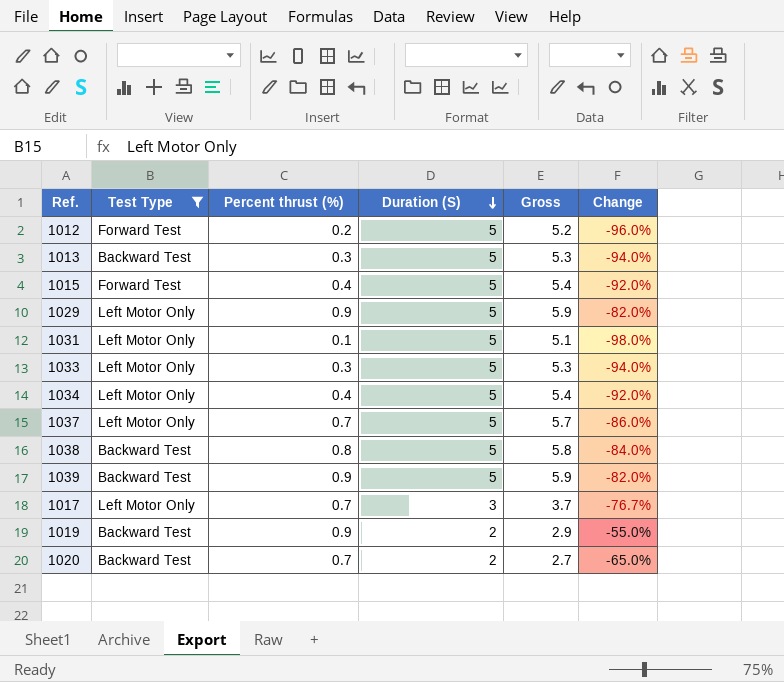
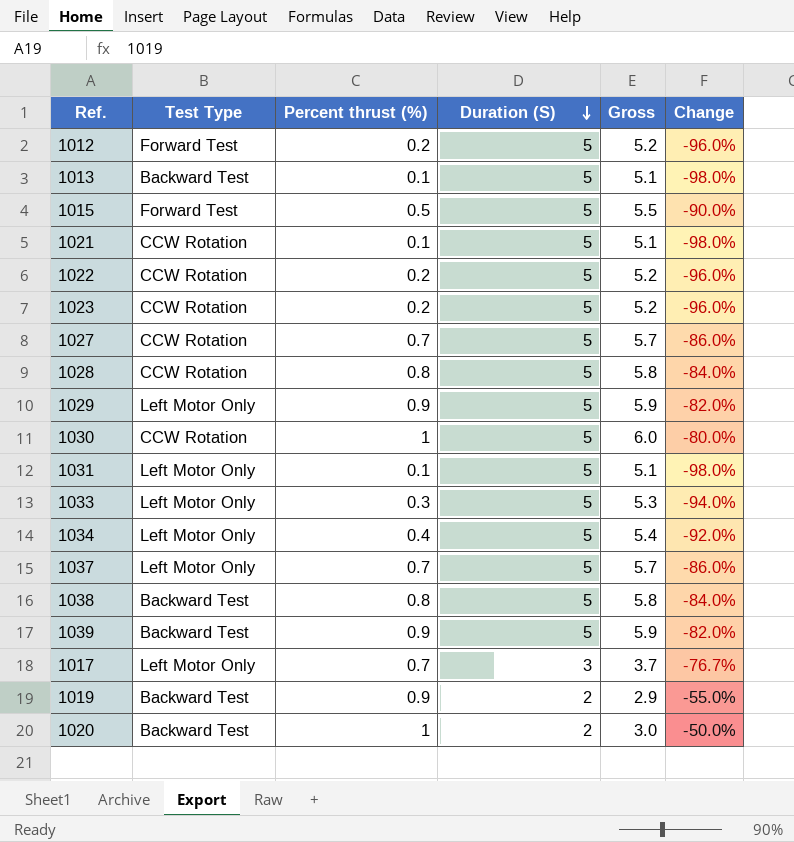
filter: Test Type != CCW Rotation -> none
1013 | Percent thrust (%): 0.3 -> 0.1
1013 | Gross: 5.3 -> 5.1
1013 | Change: -94.0% -> -98.0%
1015 | Percent thrust (%): 0.4 -> 0.5
1015 | Gross: 5.4 -> 5.5
1015 | Change: -92.0% -> -90.0%
1020 | Percent thrust (%): 0.7 -> 1
1020 | Gross: 2.7 -> 3.0
1020 | Change: -65.0% -> -50.0%

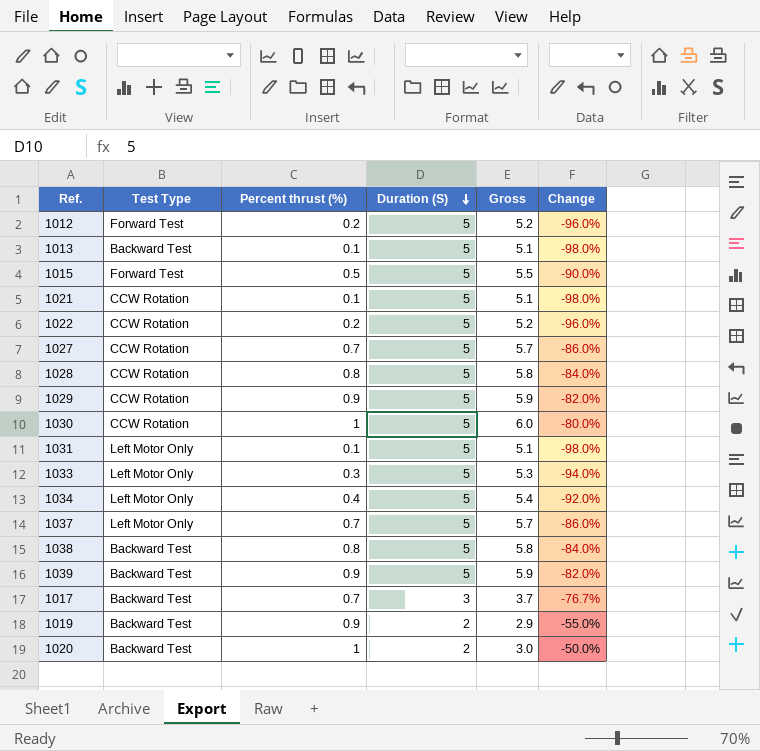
row 1023: CCW Rotation | 0.2 | 5 | 5.2 | -96.0% -> none
1029 | Test Type: Left Motor Only -> CCW Rotation
1017 | Test Type: Left Motor Only -> Backward Test

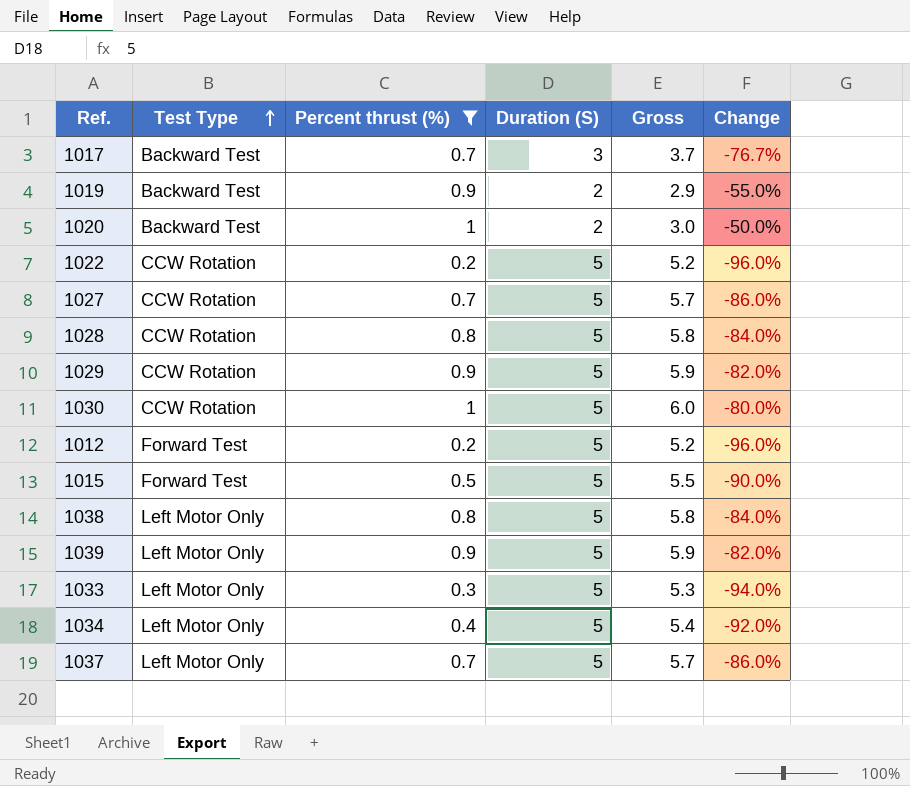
filter: none -> Percent thrust (%) != 0.1
row order: Duration (S) descending -> Test Type ascending
1038 | Test Type: Backward Test -> Left Motor Only
1039 | Test Type: Backward Test -> Left Motor Only

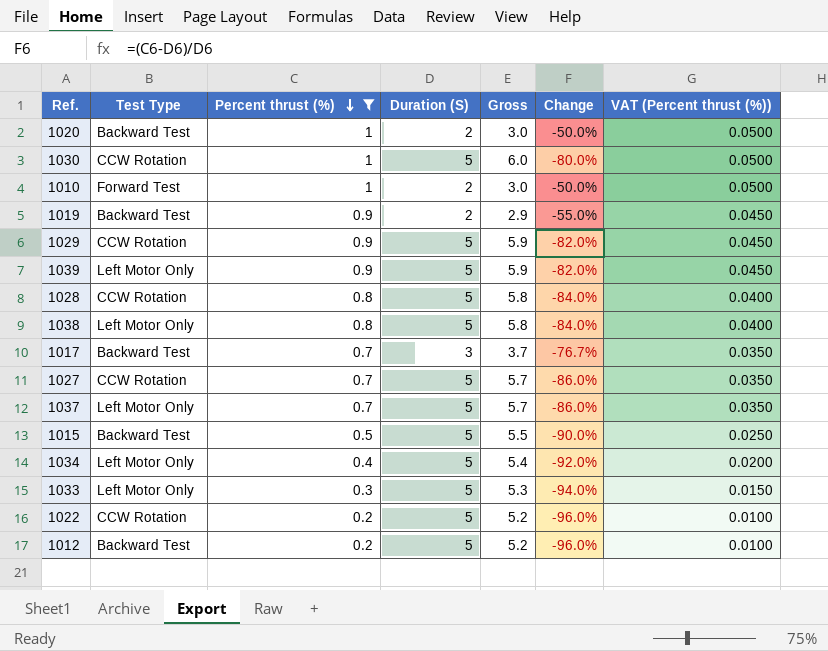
row order: Test Type ascending -> Percent thrust (%) descending
column VAT (Percent thrust (%)) | formula: none -> [Percent thrust (%)] * 0.05
row 1010: none -> Forward Test | 1 | 2 | 3.0 | -50.0% | 0.0500
1015 | Test Type: Forward Test -> Backward Test
1012 | Test Type: Forward Test -> Backward Test

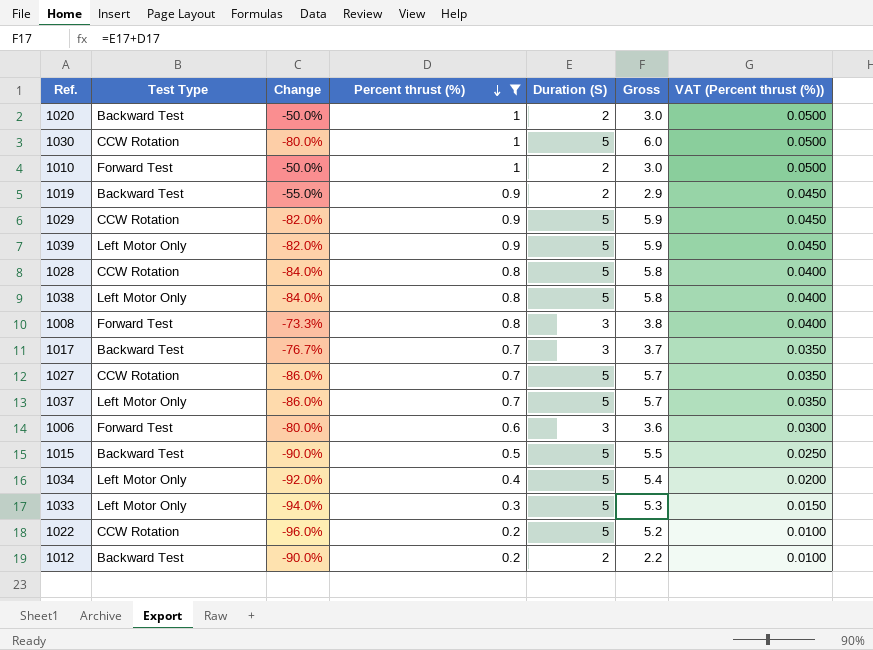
column Change | position: 6 -> 3
row 1008: none -> Forward Test | -73.3% | 0.8 | 3 | 3.8 | 0.0400
row 1006: none -> Forward Test | -80.0% | 0.6 | 3 | 3.6 | 0.0300
1012 | Change: -96.0% -> -90.0%
1012 | Duration (S): 5 -> 2
1012 | Gross: 5.2 -> 2.2

